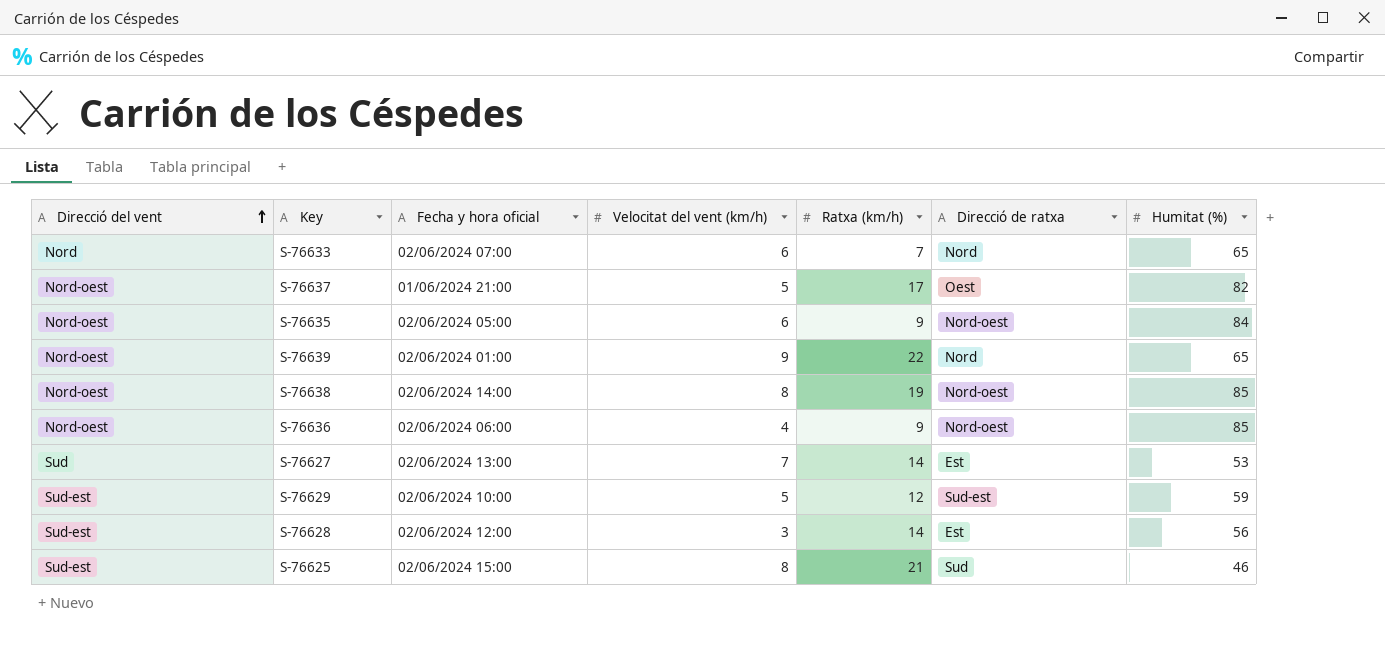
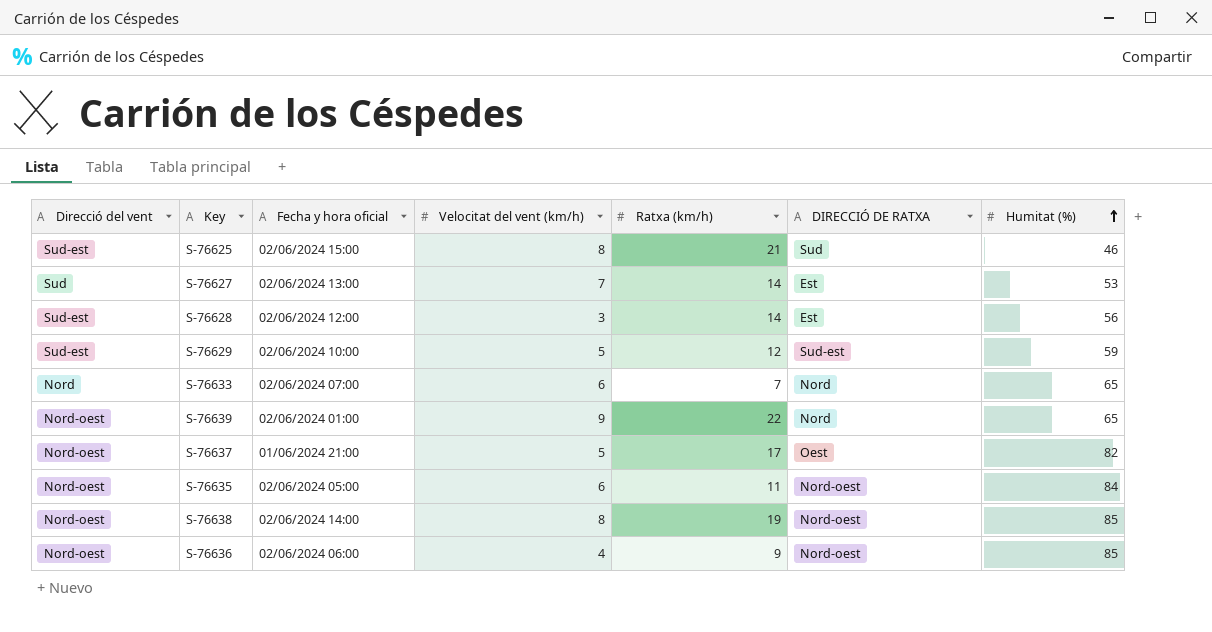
row order: Direcció del vent ascending -> Humitat (%) ascending
column name: Direcció de ratxa -> DIRECCIÓ DE RATXA
S-76635 | Ratxa (km/h): 9 -> 11

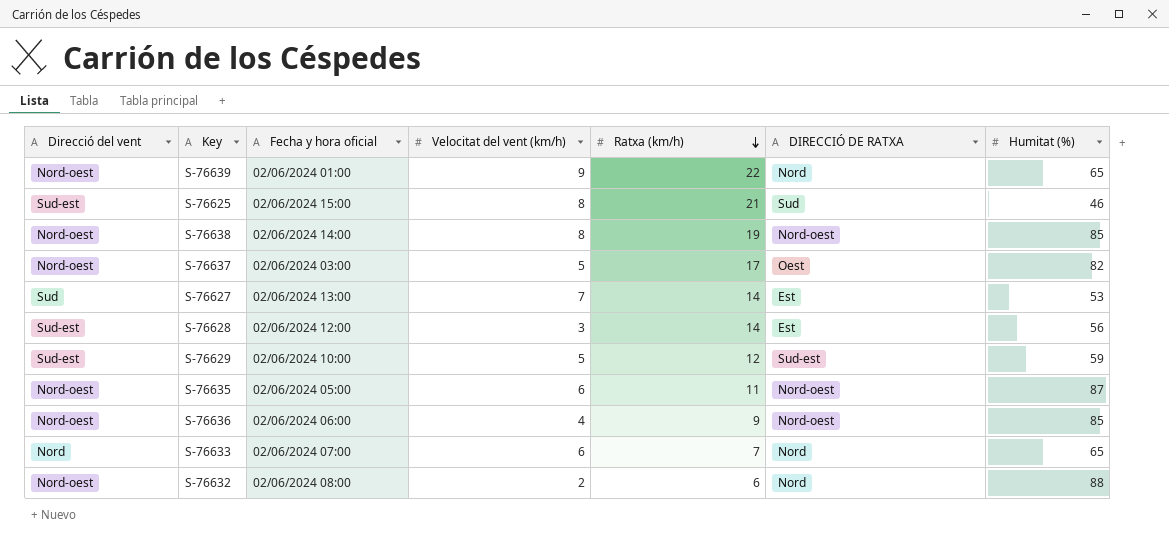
row order: Humitat (%) ascending -> Ratxa (km/h) descending
S-76637 | Fecha y hora oficial: 01/06/2024 21:00 -> 02/06/2024 03:00
S-76635 | Humitat (%): 84 -> 87
row S-76632: none -> Nord-oest | 02/06/2024 08:00 | 2 | 6 | Nord | 88

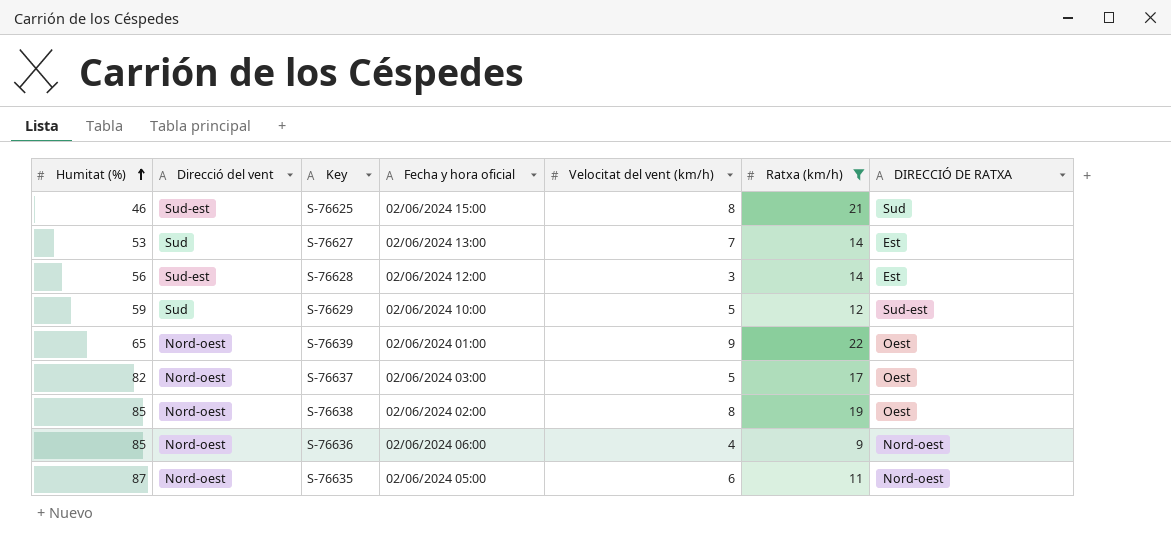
filter: none -> Ratxa (km/h) >= 9
row order: Ratxa (km/h) descending -> Humitat (%) ascending
column Humitat (%) | position: 7 -> 1
S-76629 | Direcció del vent: Sud-est -> Sud
S-76639 | DIRECCIÓ DE RATXA: Nord -> Oest
S-76638 | Fecha y hora oficial: 02/06/2024 14:00 -> 02/06/2024 02:00
S-76638 | DIRECCIÓ DE RATXA: Nord-oest -> Oest

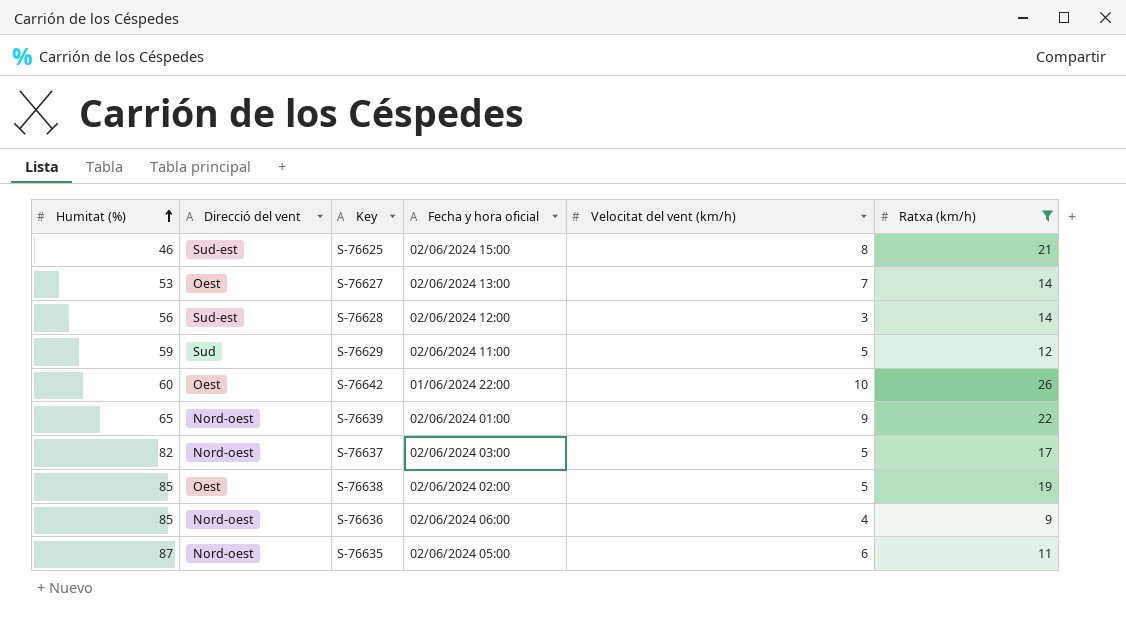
column DIRECCIÓ DE RATXA | position: 7 -> none
S-76627 | Direcció del vent: Sud -> Oest
S-76629 | Fecha y hora oficial: 02/06/2024 10:00 -> 02/06/2024 11:00
row S-76642: none -> 60 | Oest | 01/06/2024 22:00 | 10 | 26
S-76638 | Direcció del vent: Nord-oest -> Oest
S-76638 | Velocitat del vent (km/h): 8 -> 5

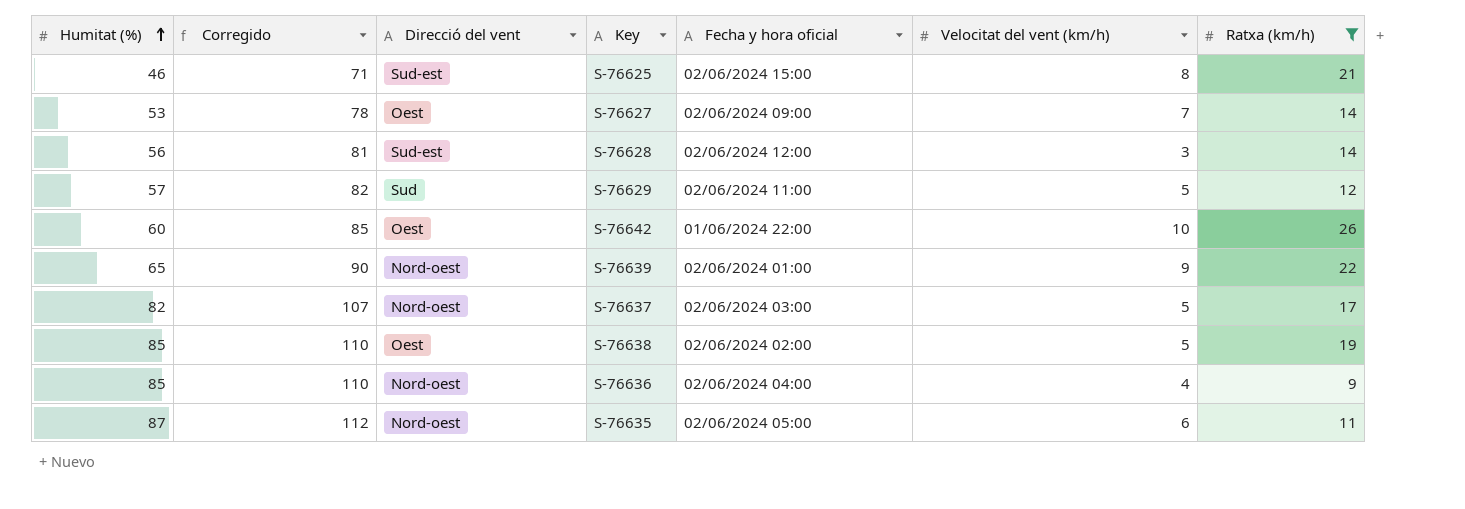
column Corregido | formula: none -> [Humitat (%)] + 25
S-76627 | Fecha y hora oficial: 02/06/2024 13:00 -> 02/06/2024 09:00
S-76629 | Humitat (%): 59 -> 57
S-76636 | Fecha y hora oficial: 02/06/2024 06:00 -> 02/06/2024 04:00

